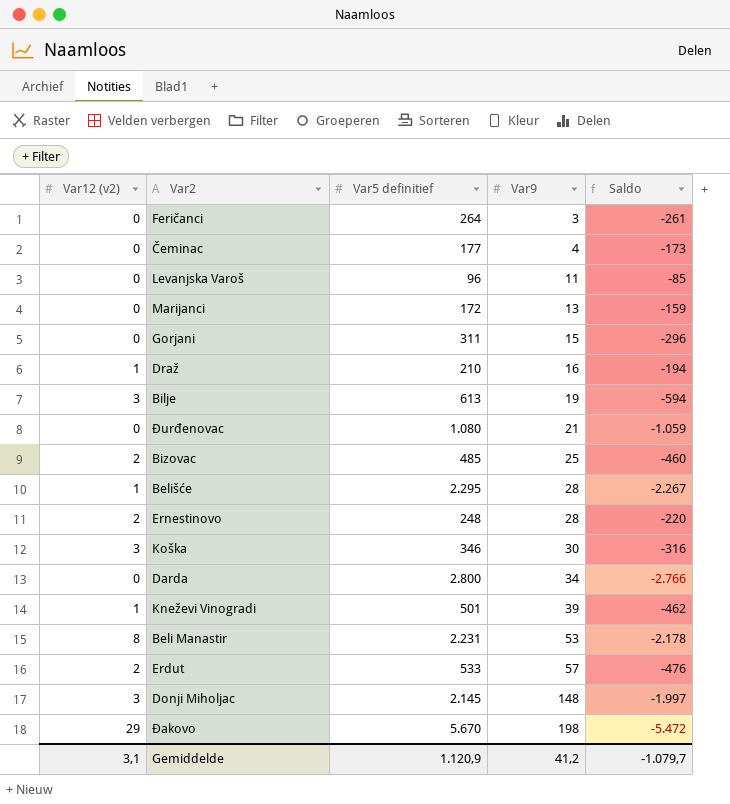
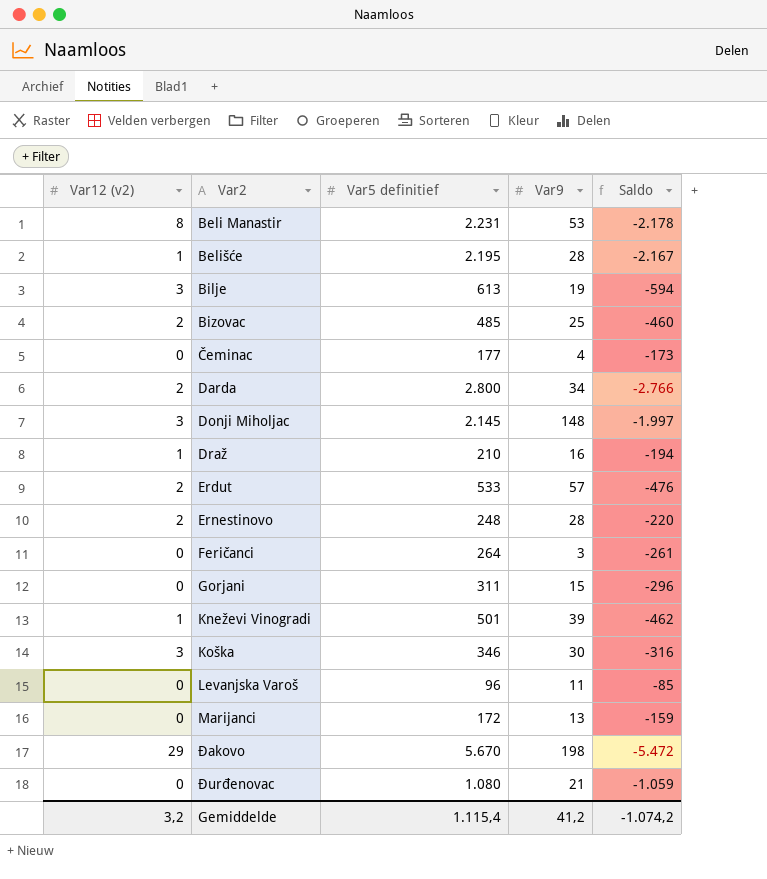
row order: Var9 ascending -> Var2 ascending
Belišće | Var5 definitief: 2.295 -> 2.195
Belišće | Saldo: -2.267 -> -2.167
Darda | Var12 (v2): 0 -> 2
Gemiddelde | Var12 (v2): 3,1 -> 3,2
Gemiddelde | Var5 definitief: 1.120,9 -> 1.115,4
Gemiddelde | Saldo: -1.079,7 -> -1.074,2

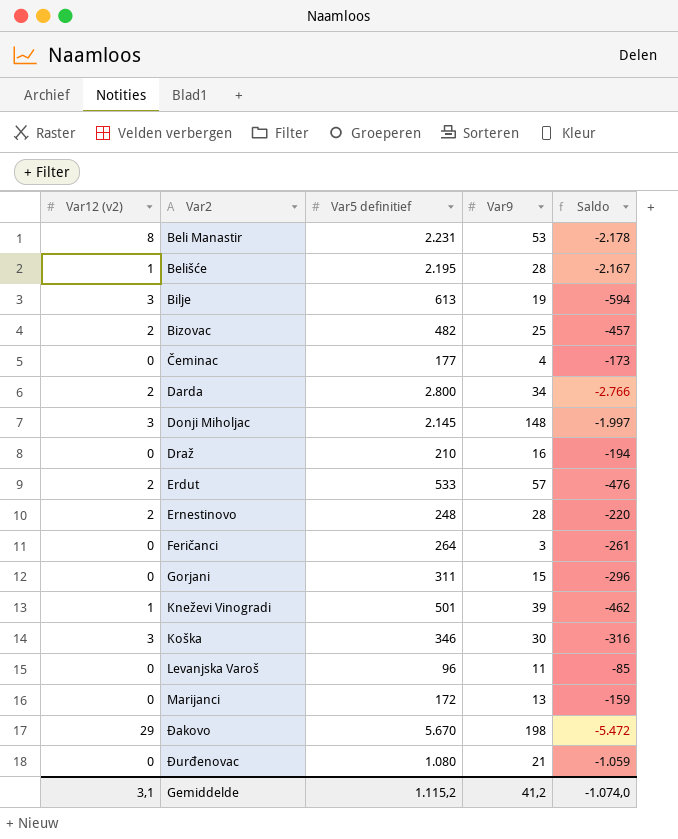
Bizovac | Var5 definitief: 485 -> 482
Bizovac | Saldo: -460 -> -457
Draž | Var12 (v2): 1 -> 0
Gemiddelde | Var12 (v2): 3,2 -> 3,1
Gemiddelde | Var5 definitief: 1.115,4 -> 1.115,2
Gemiddelde | Saldo: -1.074,2 -> -1.074,0

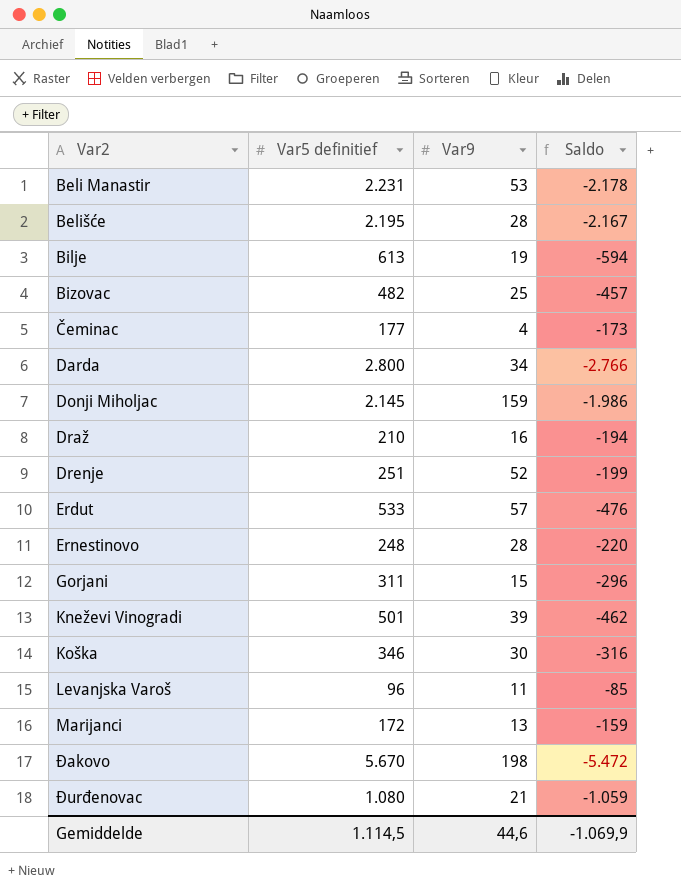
column Var12 (v2) | position: 1 -> none
row Feričanci: 0 | 264 | 3 | -261 -> none
Donji Miholjac | Var9: 148 -> 159
Donji Miholjac | Saldo: -1.997 -> -1.986
row Drenje: none -> 251 | 52 | -199
Gemiddelde | Var5 definitief: 1.115,2 -> 1.114,5
Gemiddelde | Var9: 41,2 -> 44,6
Gemiddelde | Saldo: -1.074,0 -> -1.069,9

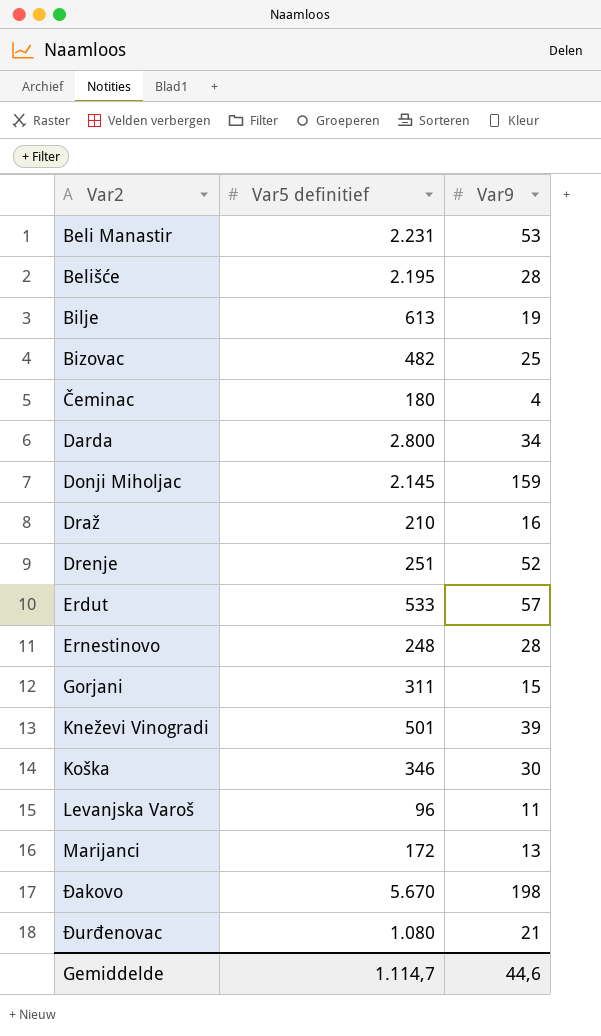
column Saldo | formula: [Var9] - [Var5 definitief] -> none
Čeminac | Var5 definitief: 177 -> 180
Gemiddelde | Var5 definitief: 1.114,5 -> 1.114,7

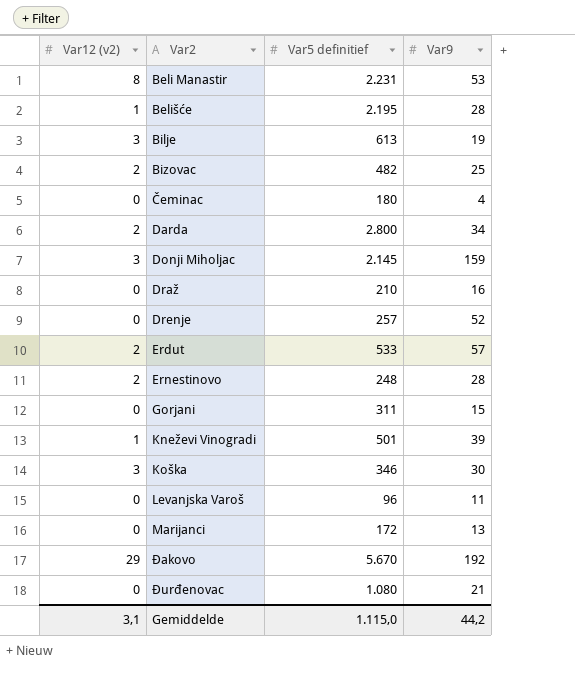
column Var12 (v2) | position: none -> 1
Drenje | Var5 definitief: 251 -> 257
Đakovo | Var9: 198 -> 192
Gemiddelde | Var5 definitief: 1.114,7 -> 1.115,0
Gemiddelde | Var9: 44,6 -> 44,2

